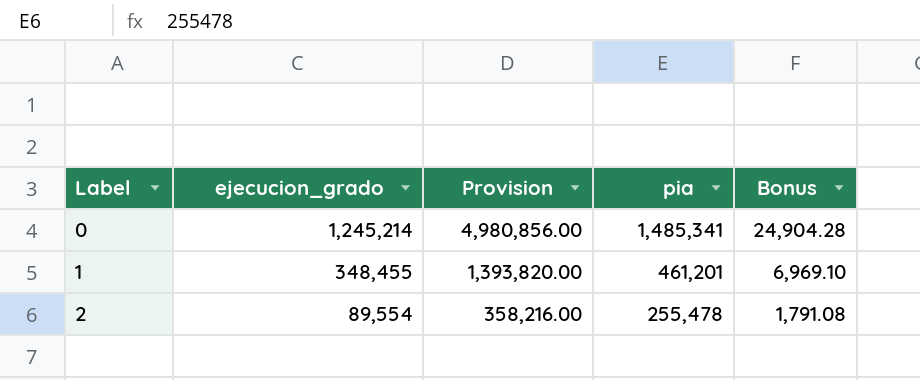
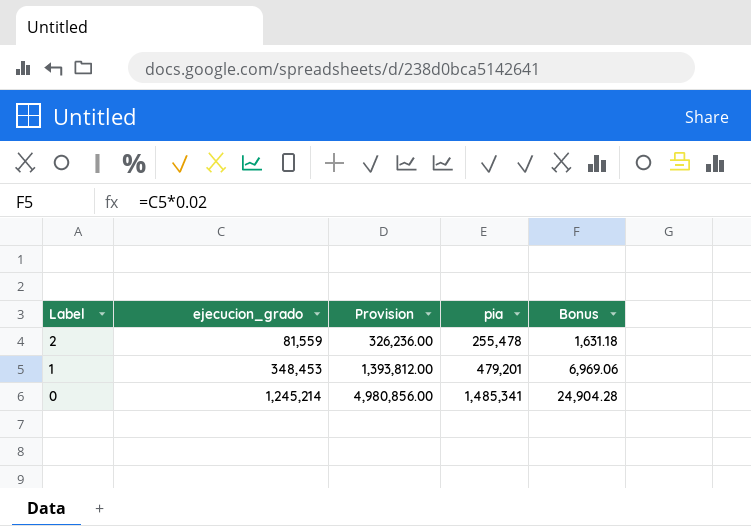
row order: Label ascending -> Label descending
2 | ejecucion_grado: 89,554 -> 81,559
2 | Provision: 358,216.00 -> 326,236.00
2 | Bonus: 1,791.08 -> 1,631.18
1 | ejecucion_grado: 348,455 -> 348,453
1 | Provision: 1,393,820.00 -> 1,393,812.00
1 | pia: 461,201 -> 479,201
1 | Bonus: 6,969.10 -> 6,969.06

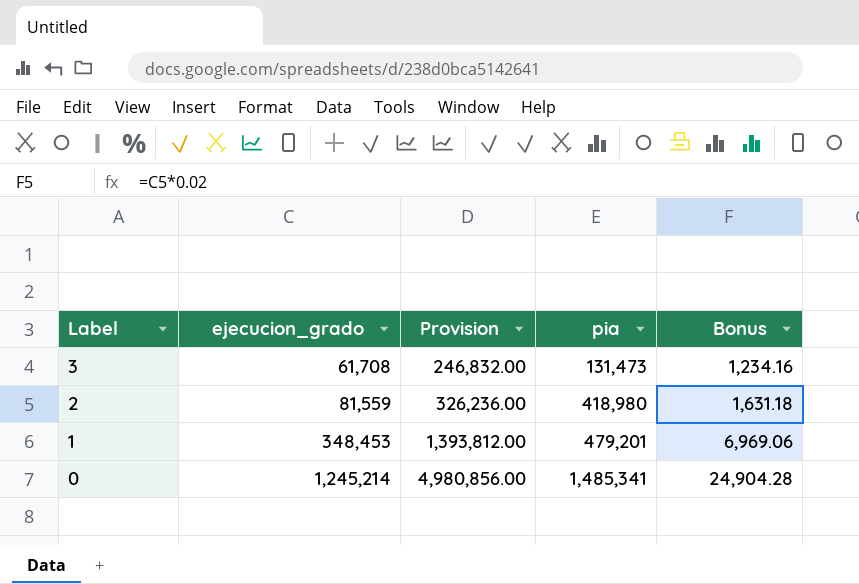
row 3: none -> 61,708 | 246,832.00 | 131,473 | 1,234.16
2 | pia: 255,478 -> 418,980

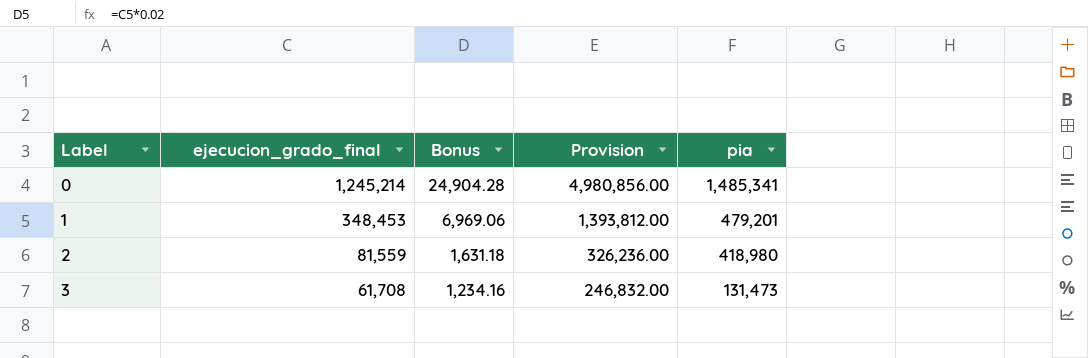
row order: Label descending -> Label ascending
column name: ejecucion_grado -> ejecucion_grado_final
column Bonus | position: 5 -> 3

